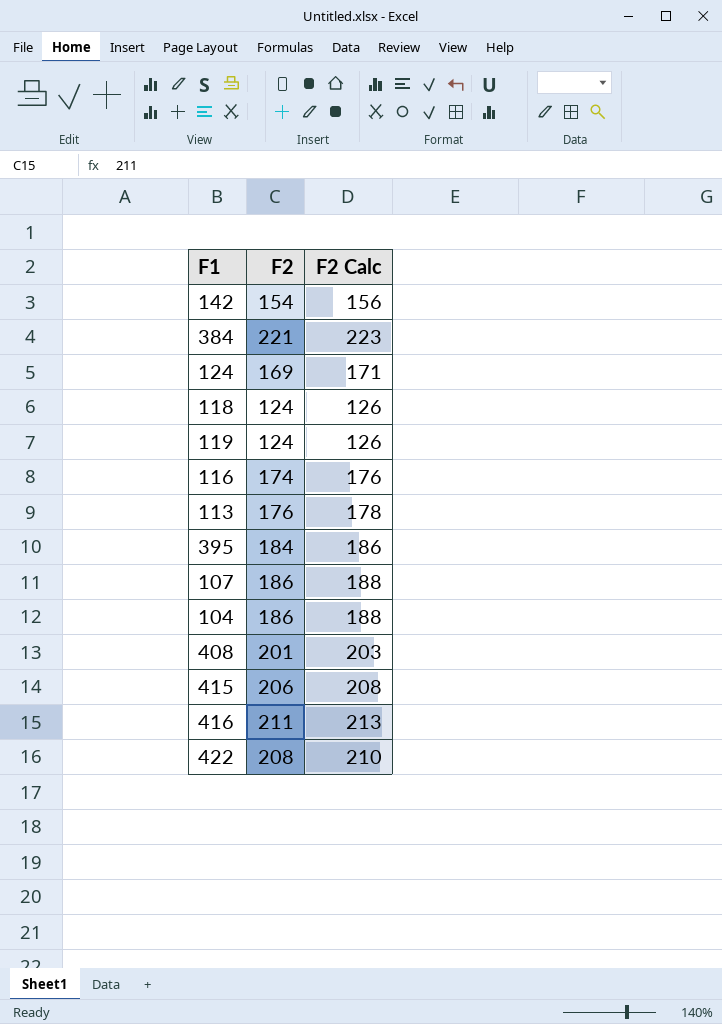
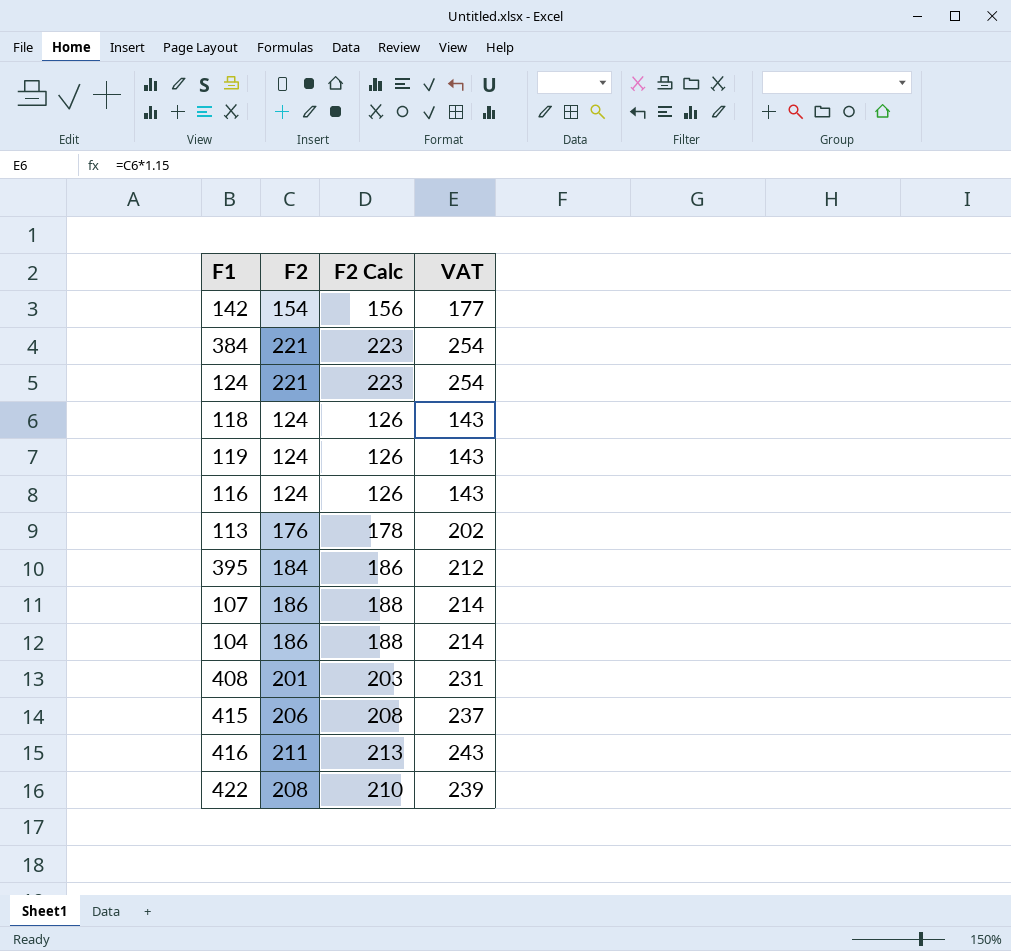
column VAT | formula: none -> [F2] * 1.15
124 | F2: 169 -> 221
124 | F2 Calc: 171 -> 223
116 | F2: 174 -> 124
116 | F2 Calc: 176 -> 126

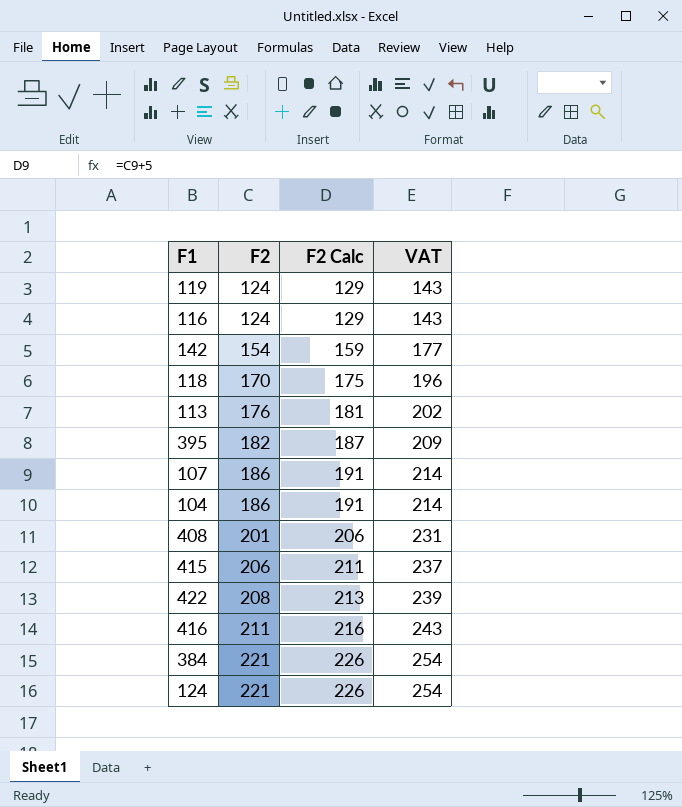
row order: none -> F2 ascending
column F2 Calc | formula: [F2] + 2 -> [F2] + 5
118 | F2: 124 -> 170
118 | VAT: 143 -> 196
395 | F2: 184 -> 182
395 | VAT: 212 -> 209

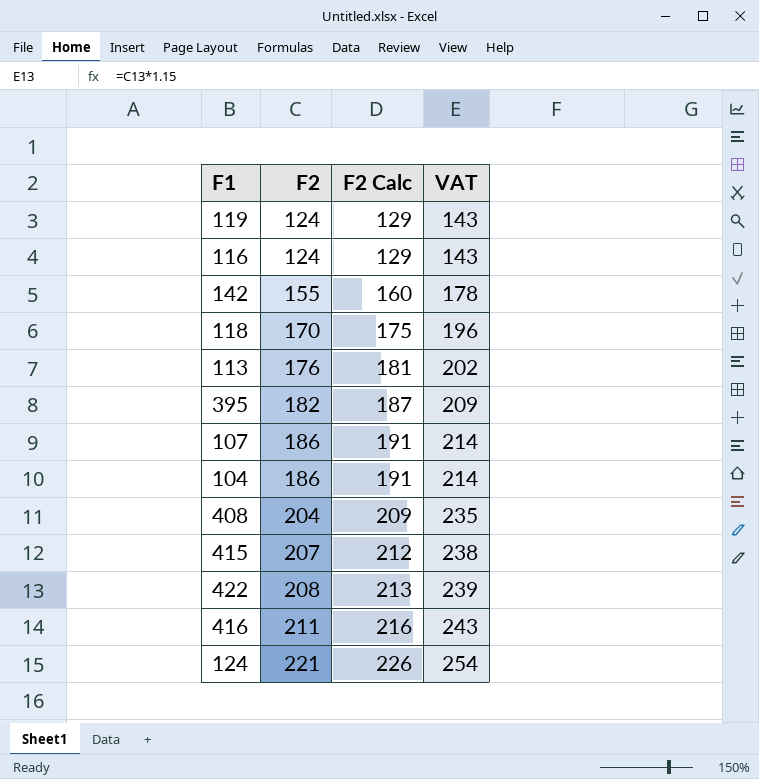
row 384: 221 | 226 | 254 -> none
142 | F2: 154 -> 155
142 | F2 Calc: 159 -> 160
142 | VAT: 177 -> 178
408 | F2: 201 -> 204
408 | F2 Calc: 206 -> 209
408 | VAT: 231 -> 235
415 | F2: 206 -> 207
415 | F2 Calc: 211 -> 212
415 | VAT: 237 -> 238

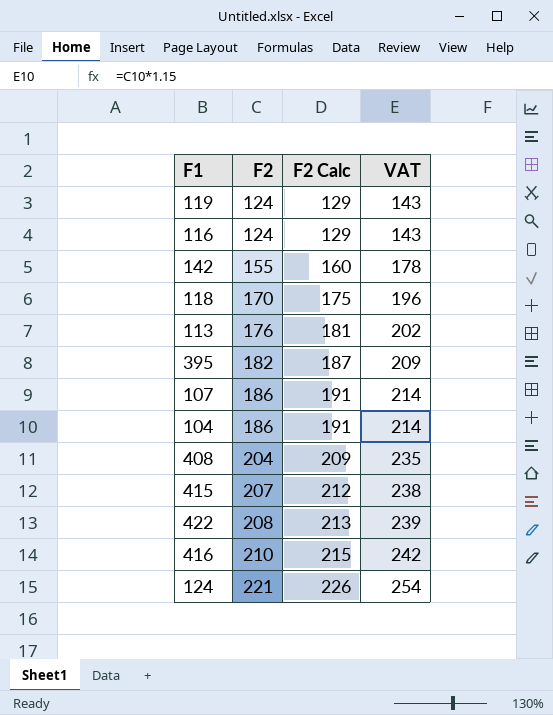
416 | F2: 211 -> 210
416 | F2 Calc: 216 -> 215
416 | VAT: 243 -> 242

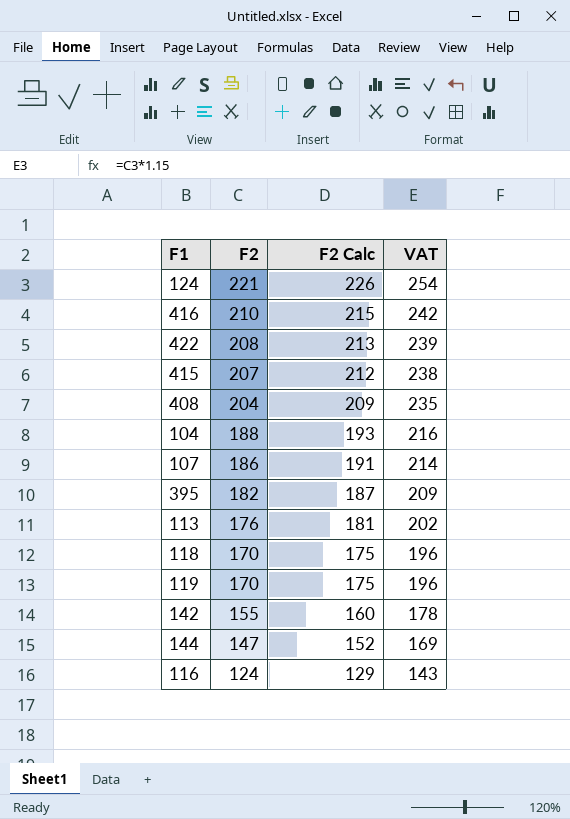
row order: F2 ascending -> F2 descending
104 | F2: 186 -> 188
104 | F2 Calc: 191 -> 193
104 | VAT: 214 -> 216
119 | F2: 124 -> 170
119 | F2 Calc: 129 -> 175
119 | VAT: 143 -> 196
row 144: none -> 147 | 152 | 169

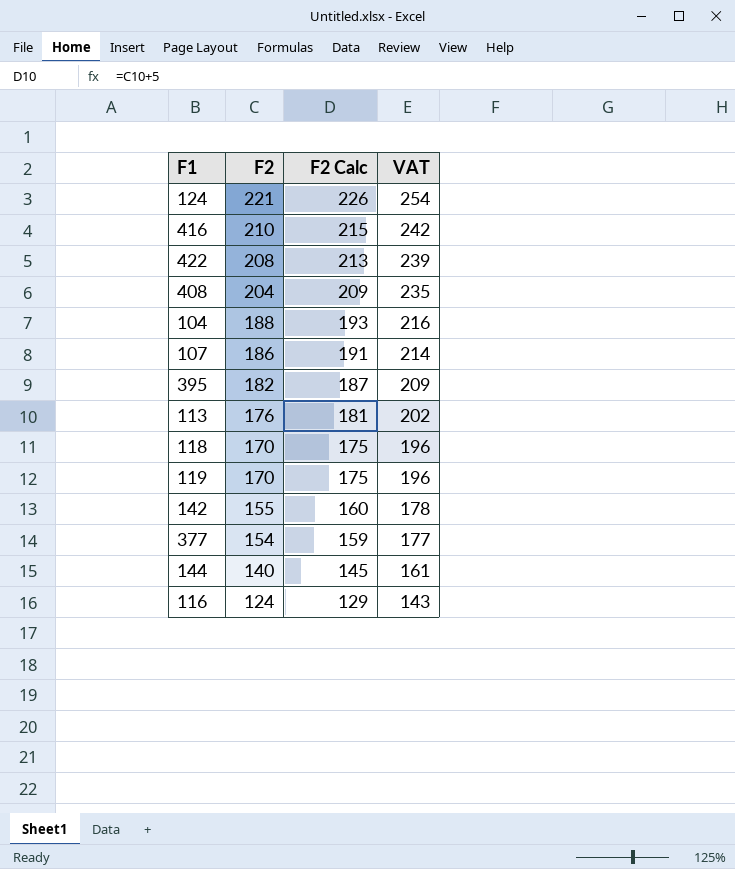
row 415: 207 | 212 | 238 -> none
row 377: none -> 154 | 159 | 177
144 | F2: 147 -> 140
144 | F2 Calc: 152 -> 145
144 | VAT: 169 -> 161

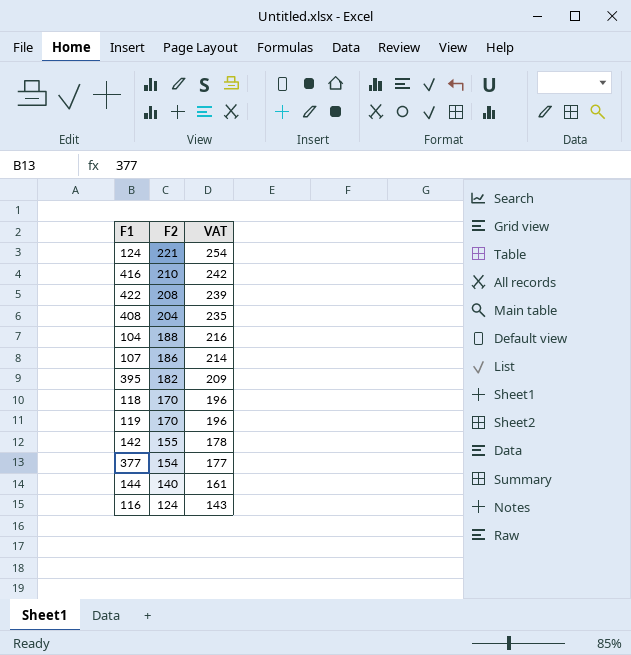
column F2 Calc | formula: [F2] + 5 -> none
row 113: 176 | 181 | 202 -> none

